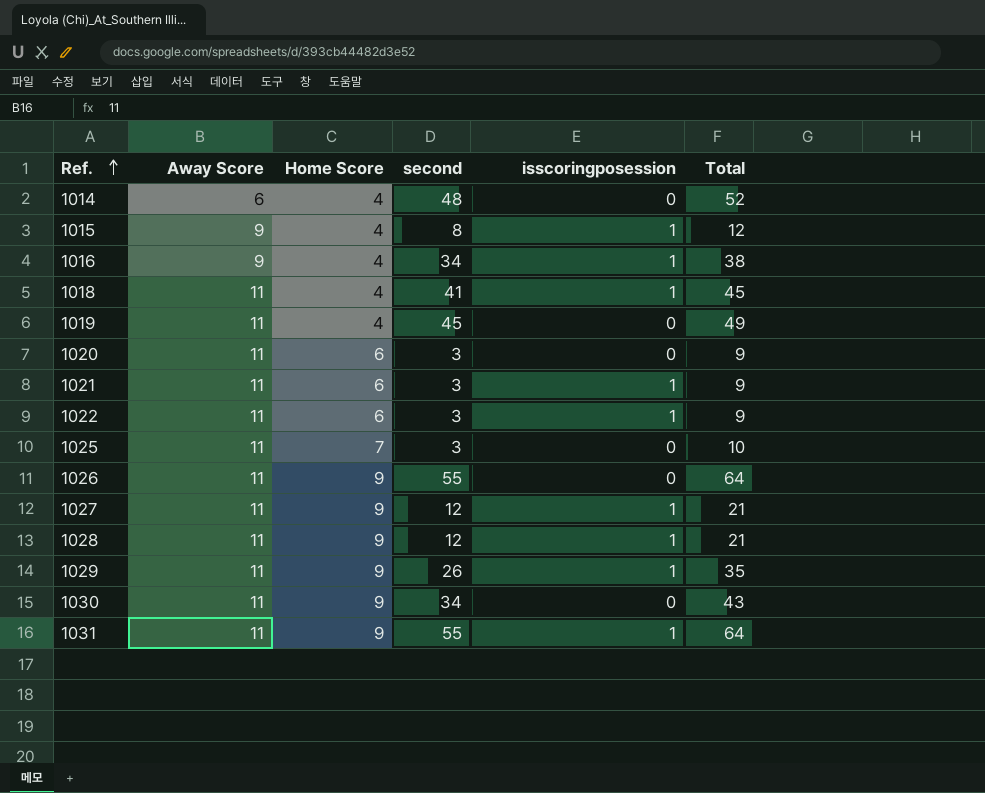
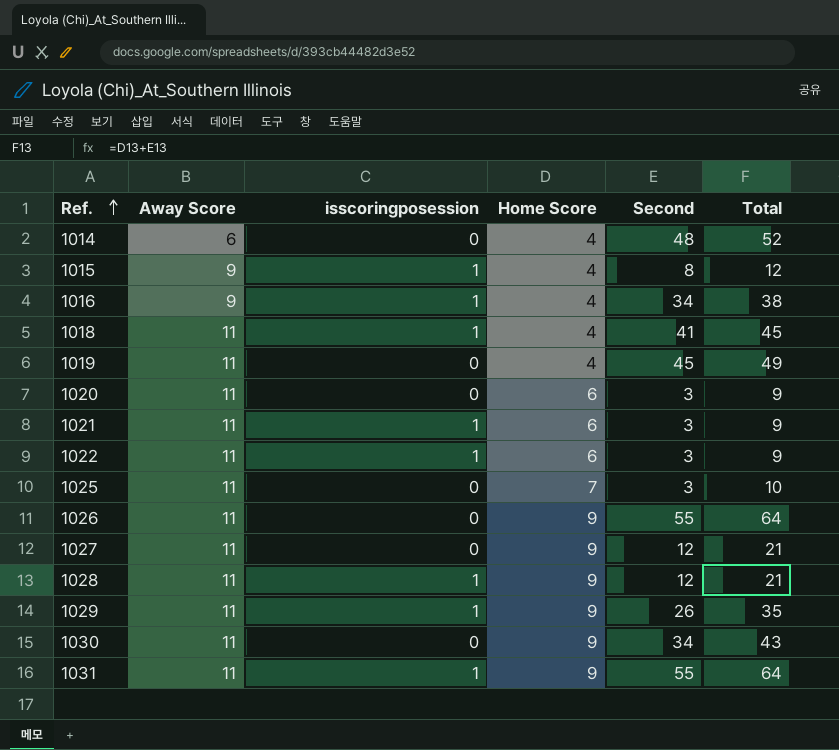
column isscoringposession | position: 5 -> 3
column name: second -> Second
1027 | isscoringposession: 1 -> 0

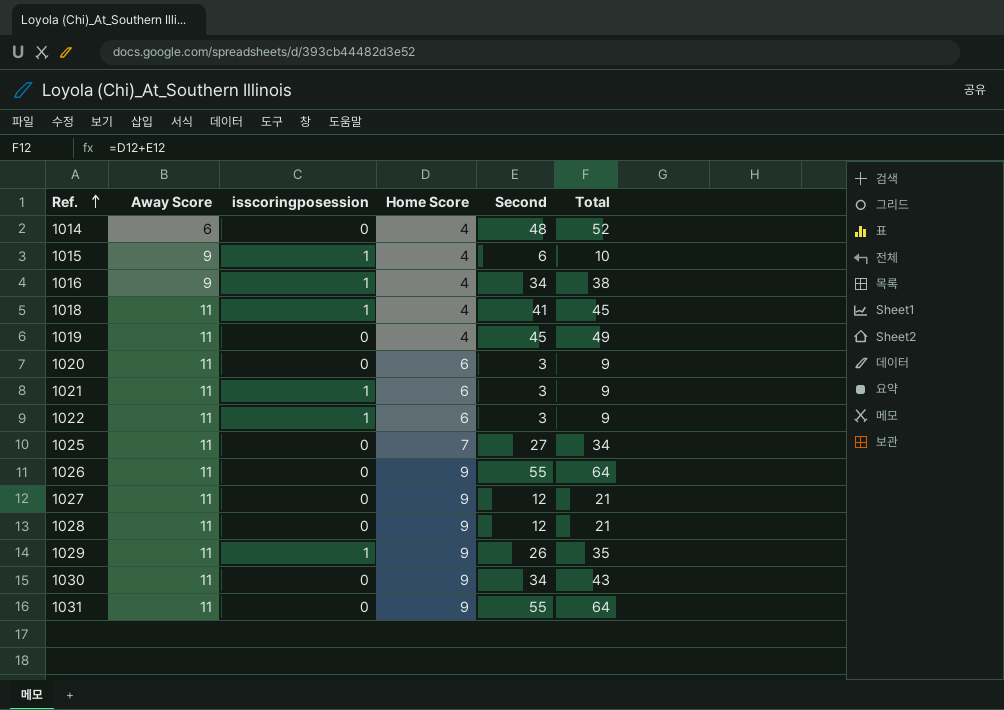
1015 | Second: 8 -> 6
1015 | Total: 12 -> 10
1025 | Second: 3 -> 27
1025 | Total: 10 -> 34
1028 | isscoringposession: 1 -> 0
1031 | isscoringposession: 1 -> 0

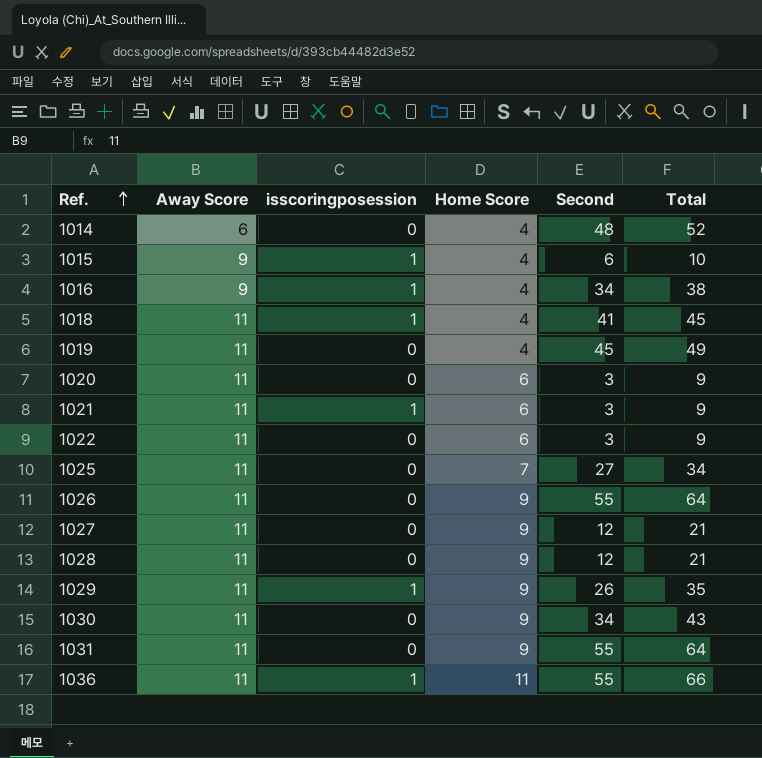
1022 | isscoringposession: 1 -> 0
row 1036: none -> 11 | 1 | 11 | 55 | 66

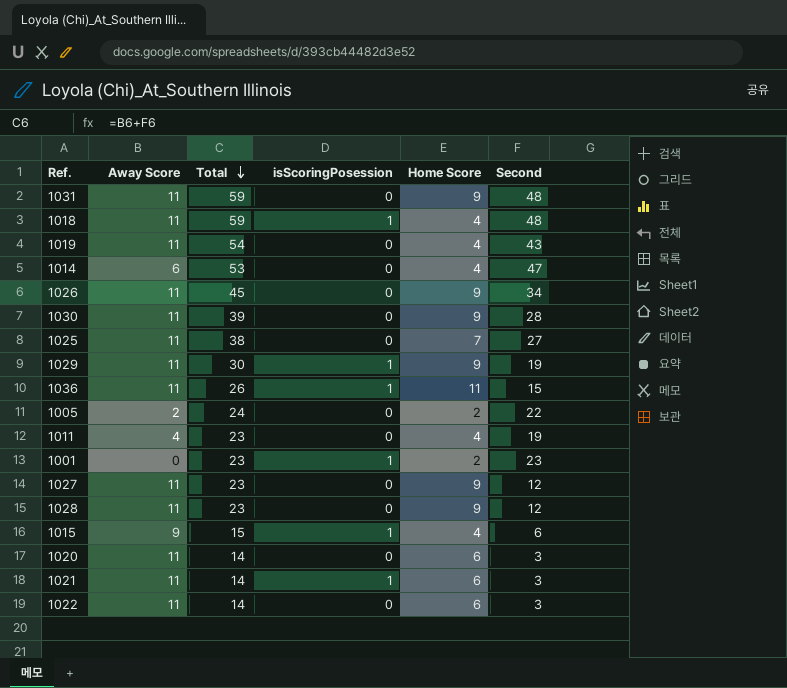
row order: Ref. ascending -> Total descending
column Total | formula: [Home Score] + [Second] -> [Away Score] + [Second]
column Total | position: 6 -> 3
column name: isscoringposession -> isScoringPosession
row 1016: 9 | 1 | 4 | 34 | 38 -> none
1031 | Second: 55 -> 48
1018 | Second: 41 -> 48
1019 | Second: 45 -> 43
1014 | Second: 48 -> 47
1026 | Second: 55 -> 34
1030 | Second: 34 -> 28
1029 | Second: 26 -> 19
1036 | Second: 55 -> 15
row 1005: none -> 2 | 24 | 0 | 2 | 22
row 1011: none -> 4 | 23 | 0 | 4 | 19
row 1001: none -> 0 | 23 | 1 | 2 | 23

